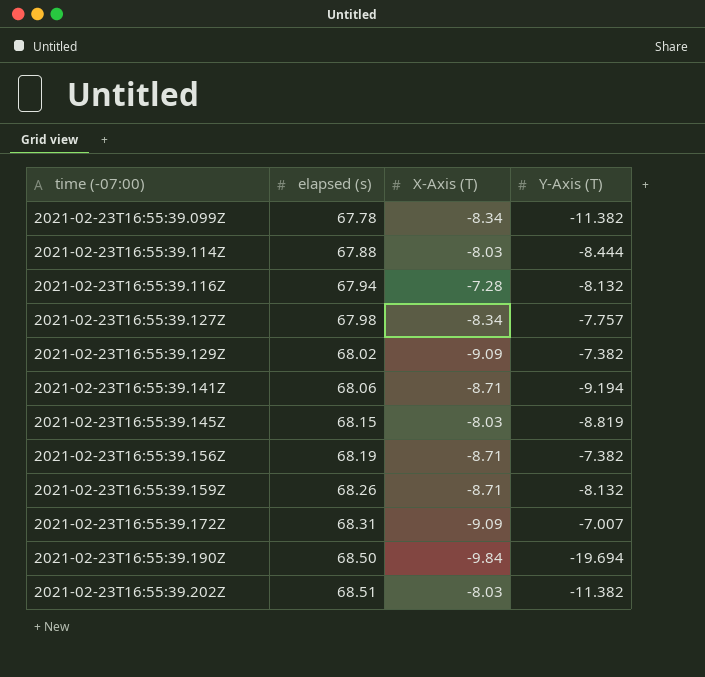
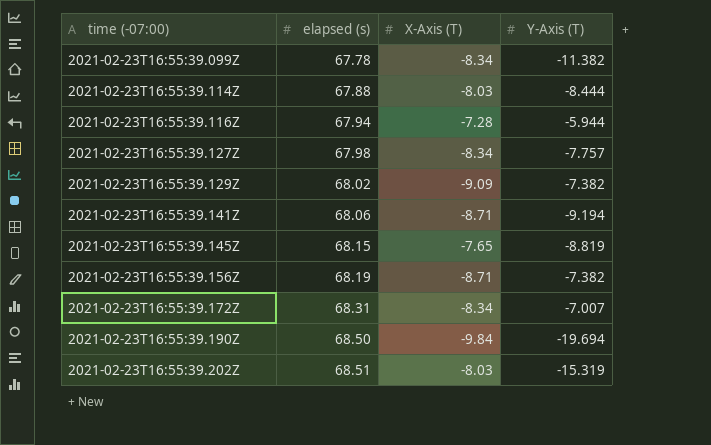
row 2021-02-23T16:55:39.159Z: 68.26 | -8.71 | -8.132 -> none
2021-02-23T16:55:39.116Z | Y-Axis (T): -8.132 -> -5.944
2021-02-23T16:55:39.145Z | X-Axis (T): -8.03 -> -7.65
2021-02-23T16:55:39.172Z | X-Axis (T): -9.09 -> -8.34
2021-02-23T16:55:39.202Z | Y-Axis (T): -11.382 -> -15.319

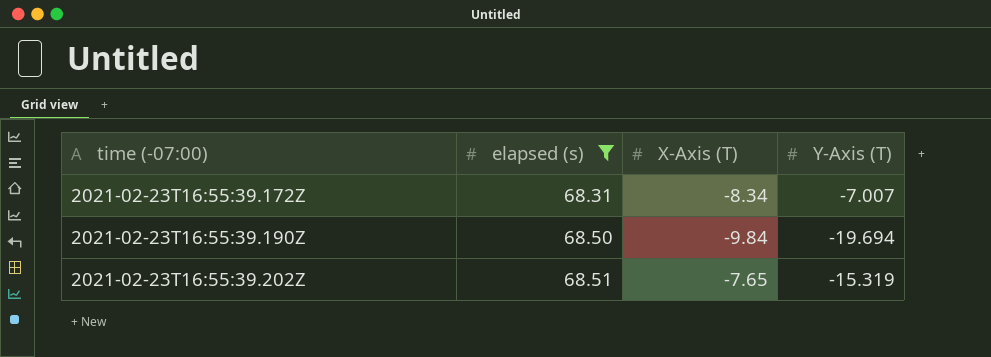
filter: none -> elapsed (s) >= 68.31
2021-02-23T16:55:39.202Z | X-Axis (T): -8.03 -> -7.65

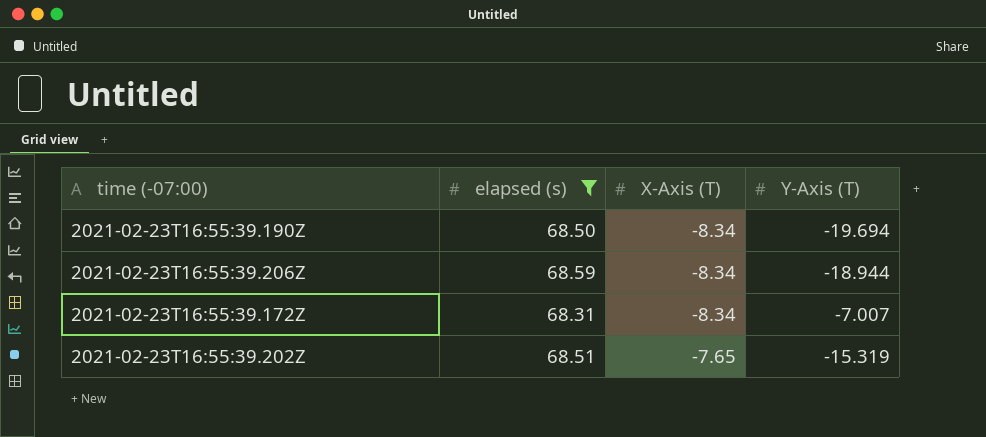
row order: time (-07:00) ascending -> X-Axis (T) ascending
2021-02-23T16:55:39.190Z | X-Axis (T): -9.84 -> -8.34
row 2021-02-23T16:55:39.206Z: none -> 68.59 | -8.34 | -18.944

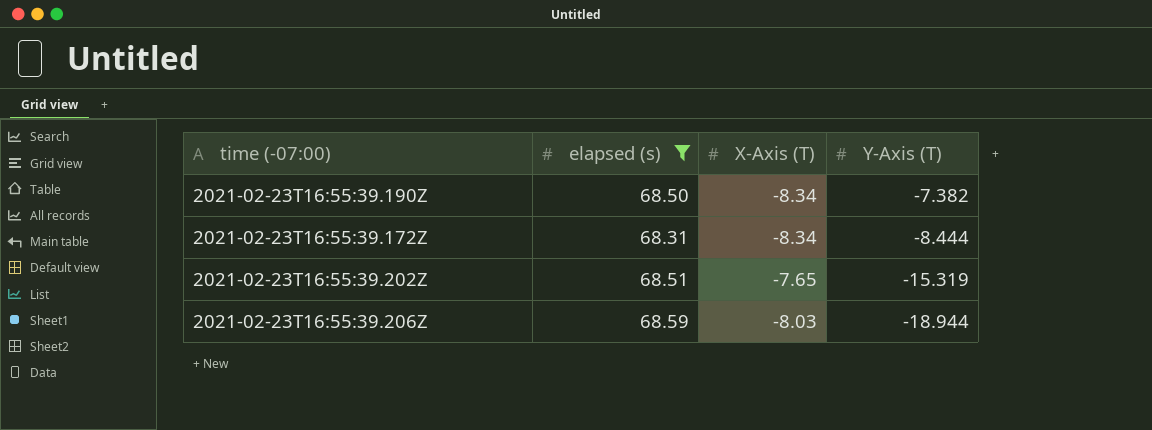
row order: X-Axis (T) ascending -> Y-Axis (T) descending
2021-02-23T16:55:39.190Z | Y-Axis (T): -19.694 -> -7.382
2021-02-23T16:55:39.172Z | Y-Axis (T): -7.007 -> -8.444
2021-02-23T16:55:39.206Z | X-Axis (T): -8.34 -> -8.03

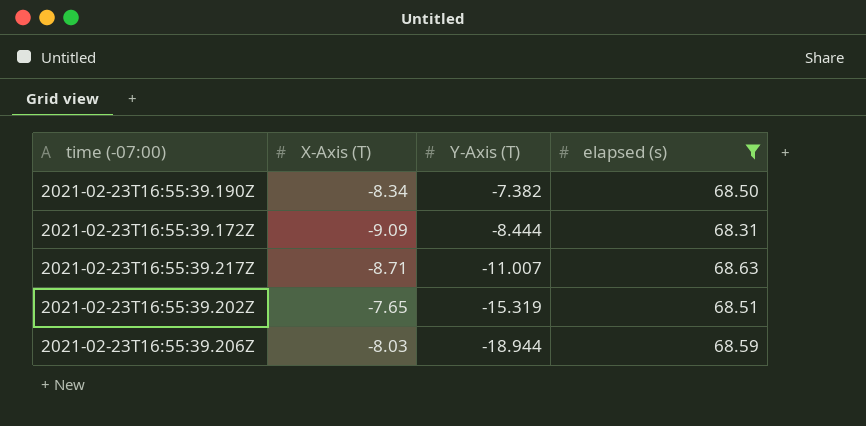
column elapsed (s) | position: 2 -> 4
2021-02-23T16:55:39.172Z | X-Axis (T): -8.34 -> -9.09
row 2021-02-23T16:55:39.217Z: none -> -8.71 | -11.007 | 68.63

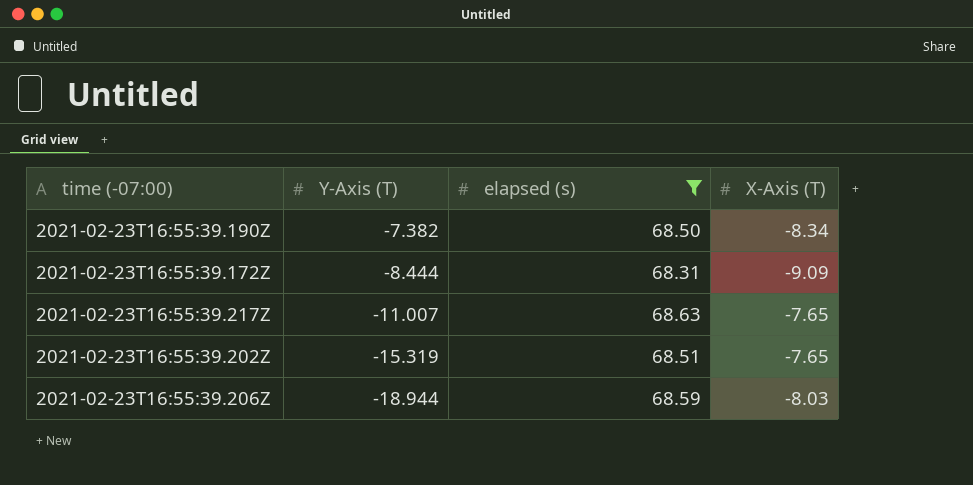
column X-Axis (T) | position: 2 -> 4
2021-02-23T16:55:39.217Z | X-Axis (T): -8.71 -> -7.65

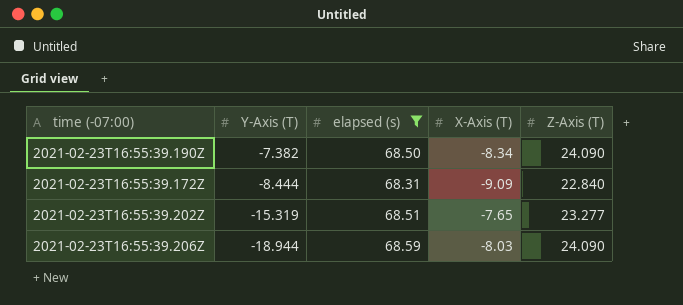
column Z-Axis (T) | position: none -> 5
row 2021-02-23T16:55:39.217Z: -11.007 | 68.63 | -7.65 -> none

